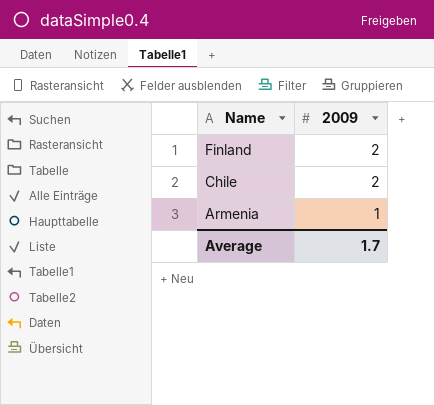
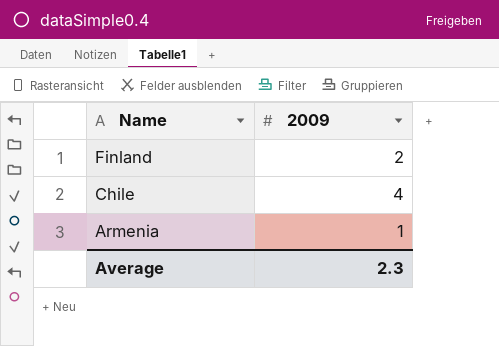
Chile | 2009: 2 -> 4
Average | 2009: 1.7 -> 2.3

